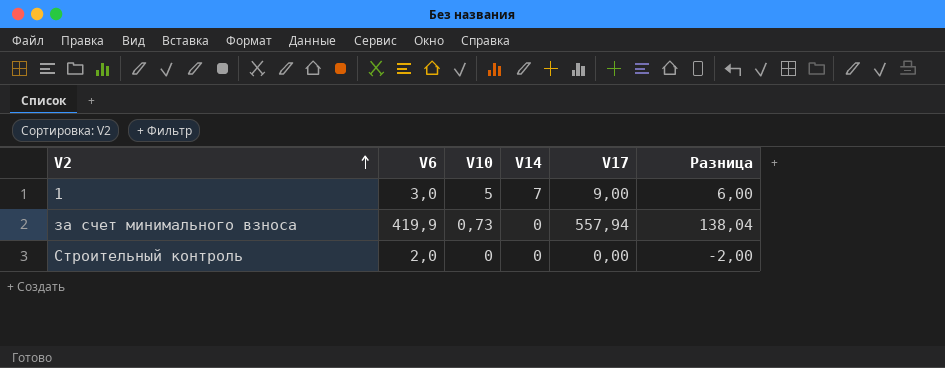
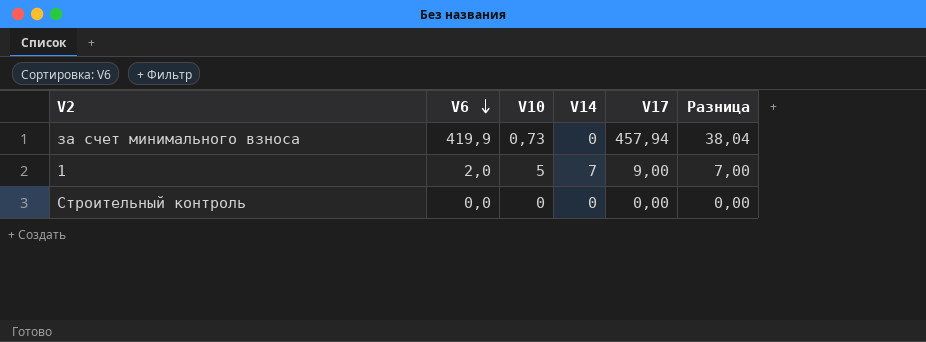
row order: V2 ascending -> V6 descending
за счет минимального взноса | V17: 557,94 -> 457,94
за счет минимального взноса | Разница: 138,04 -> 38,04
1 | V6: 3,0 -> 2,0
1 | Разница: 6,00 -> 7,00
Строительный контроль | V6: 2,0 -> 0,0
Строительный контроль | Разница: -2,00 -> 0,00

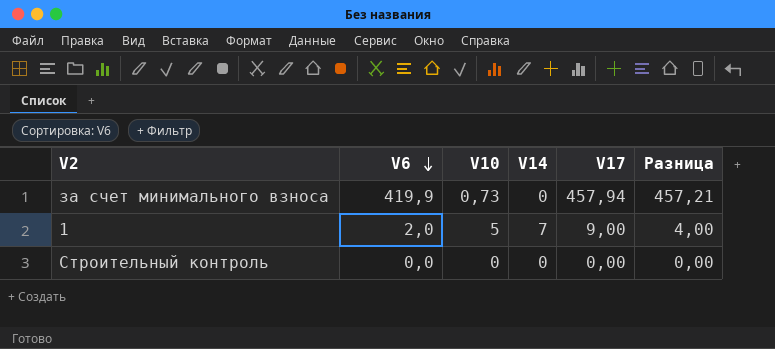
column Разница | formula: [V17] - [V6] -> [V17] - [V10]

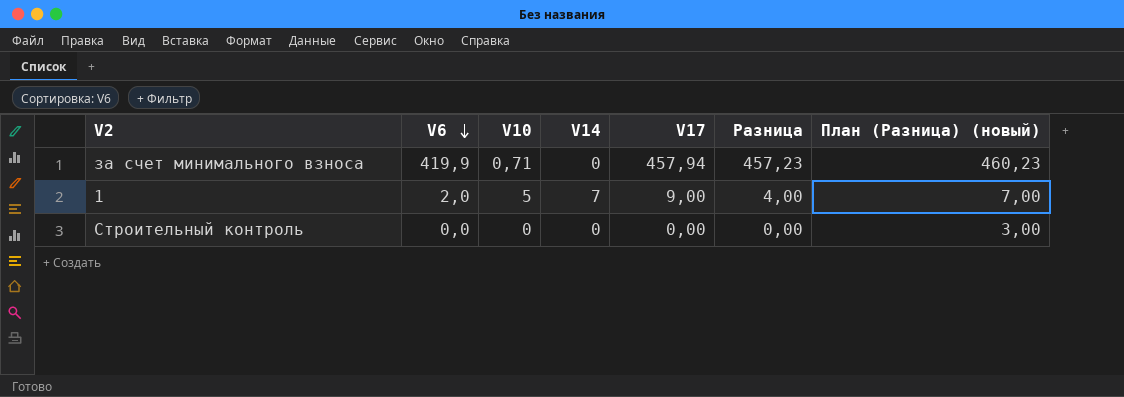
column План (Разница) (новый) | formula: none -> [Разница] + 3
за счет минимального взноса | V10: 0,73 -> 0,71
за счет минимального взноса | Разница: 457,21 -> 457,23

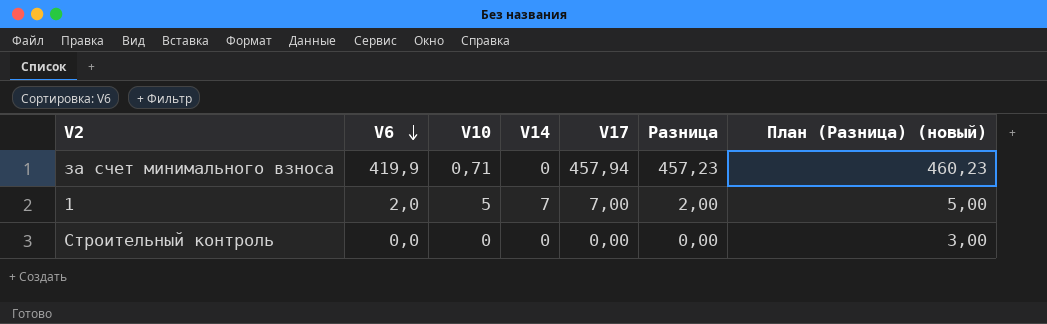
1 | V17: 9,00 -> 7,00
1 | Разница: 4,00 -> 2,00
1 | План (Разница) (новый): 7,00 -> 5,00

